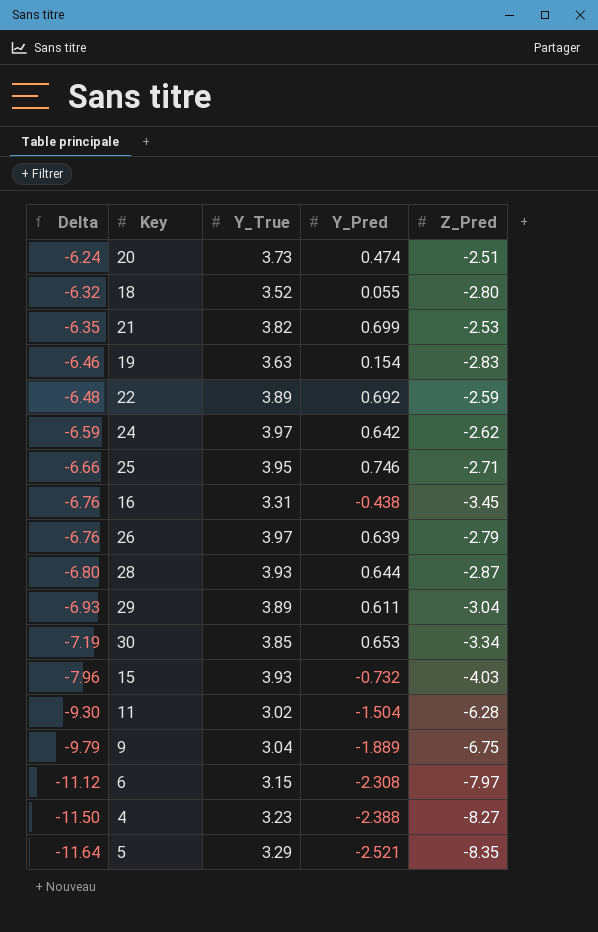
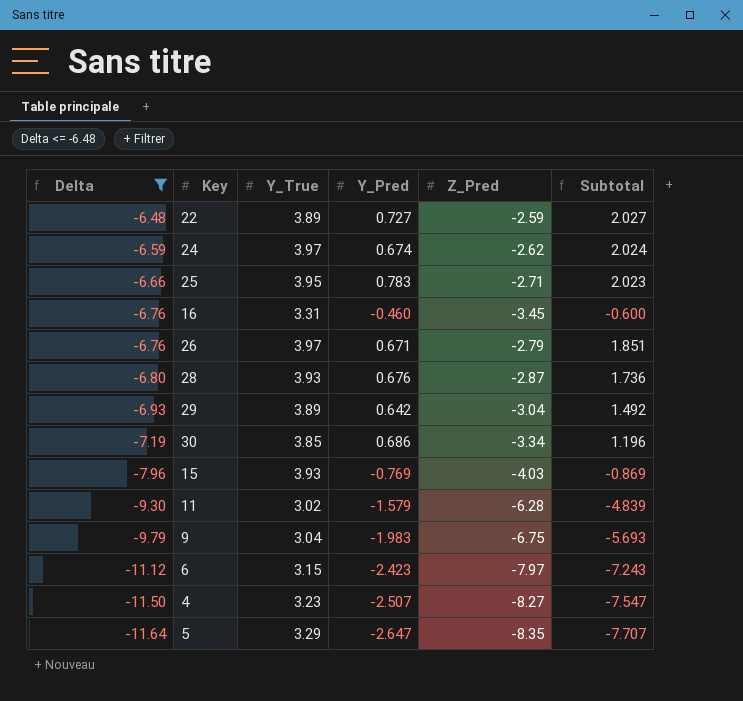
filter: none -> Delta <= -6.48
column Subtotal | formula: none -> [Y_True] + [Y_Pred] + [Z_Pred]
22 | Y_Pred: 0.692 -> 0.727
24 | Y_Pred: 0.642 -> 0.674
25 | Y_Pred: 0.746 -> 0.783
16 | Y_Pred: -0.438 -> -0.460
26 | Y_Pred: 0.639 -> 0.671
28 | Y_Pred: 0.644 -> 0.676
29 | Y_Pred: 0.611 -> 0.642
30 | Y_Pred: 0.653 -> 0.686
15 | Y_Pred: -0.732 -> -0.769
11 | Y_Pred: -1.504 -> -1.579
9 | Y_Pred: -1.889 -> -1.983
6 | Y_Pred: -2.308 -> -2.423
4 | Y_Pred: -2.388 -> -2.507
5 | Y_Pred: -2.521 -> -2.647

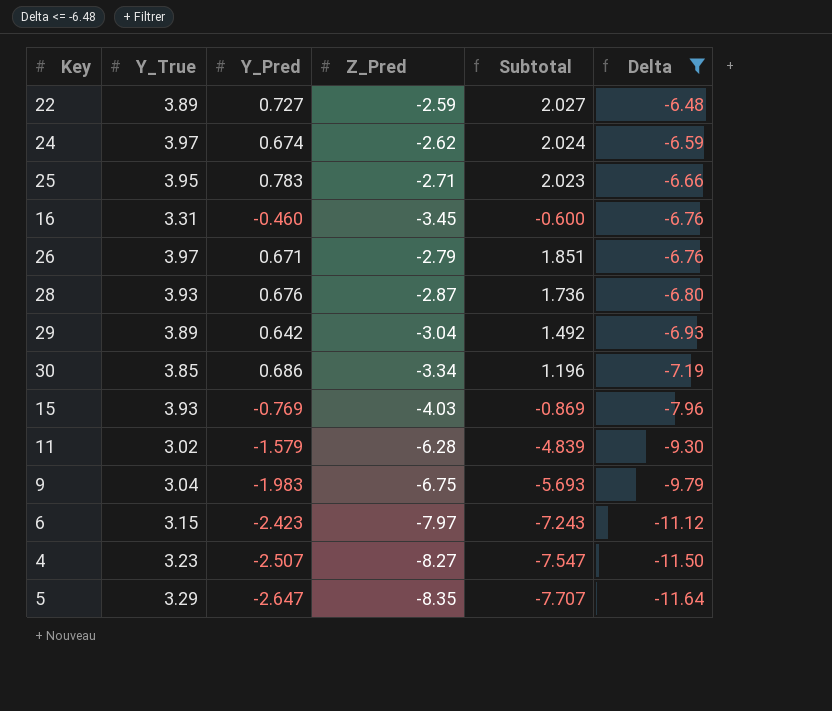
column Delta | position: 1 -> 6

